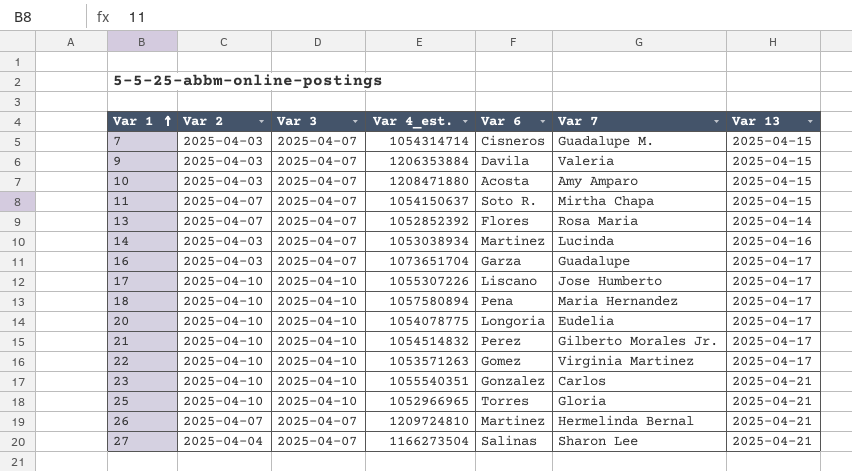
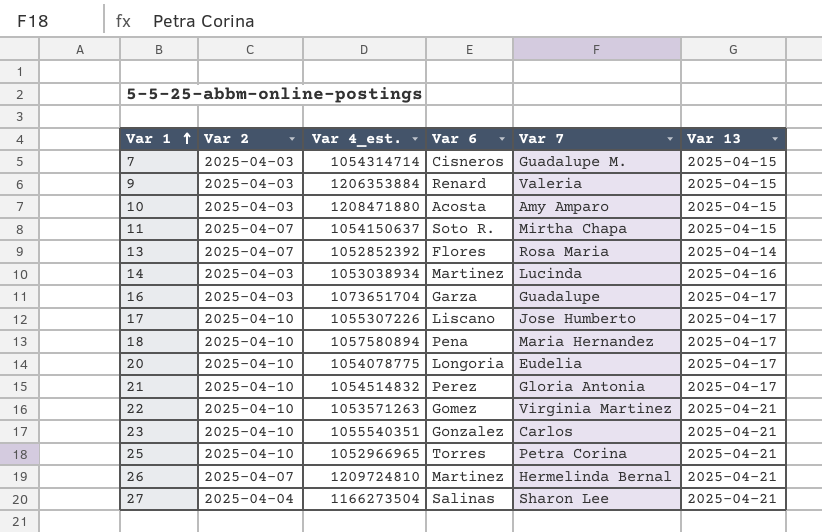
column Var 3 | position: 3 -> none
9 | Var 6: Davila -> Renard
21 | Var 7: Gilberto Morales Jr. -> Gloria Antonia
22 | Var 13: 2025-04-17 -> 2025-04-21
25 | Var 7: Gloria -> Petra Corina

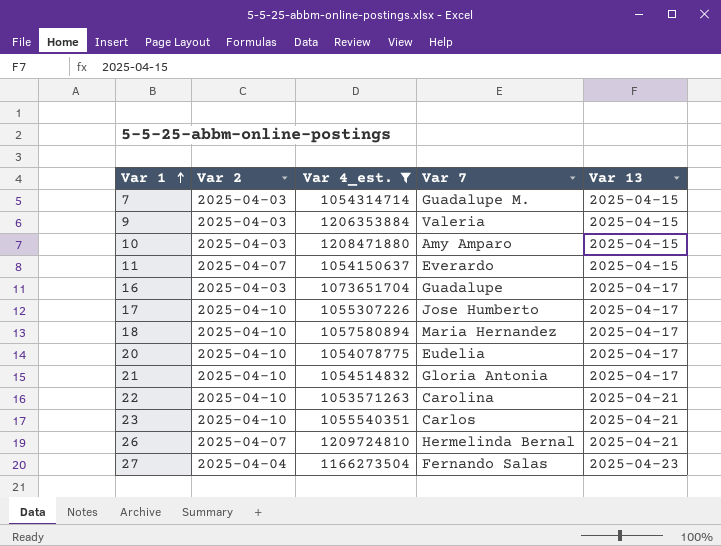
filter: none -> Var 4_est. >= 1053571263
column Var 6 | position: 4 -> none
11 | Var 7: Mirtha Chapa -> Everardo
22 | Var 7: Virginia Martinez -> Carolina
27 | Var 7: Sharon Lee -> Fernando Salas
27 | Var 13: 2025-04-21 -> 2025-04-23

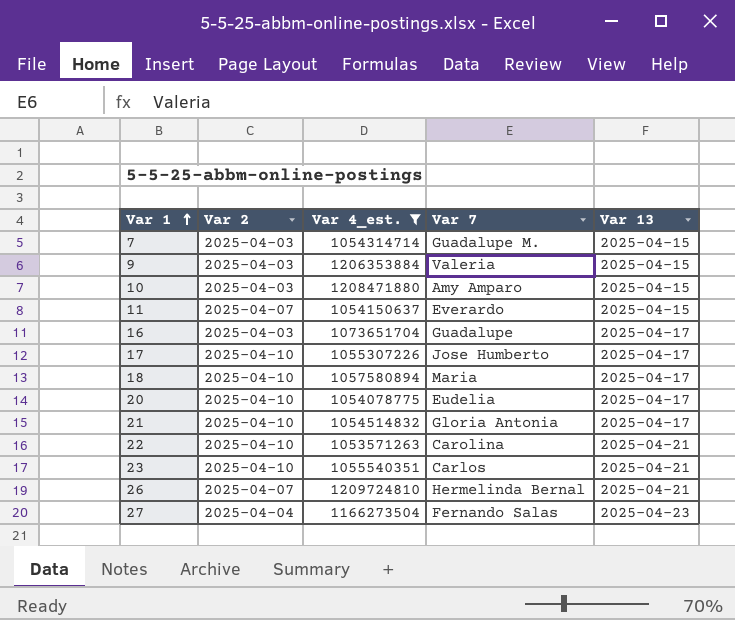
18 | Var 7: Maria Hernandez -> Maria

